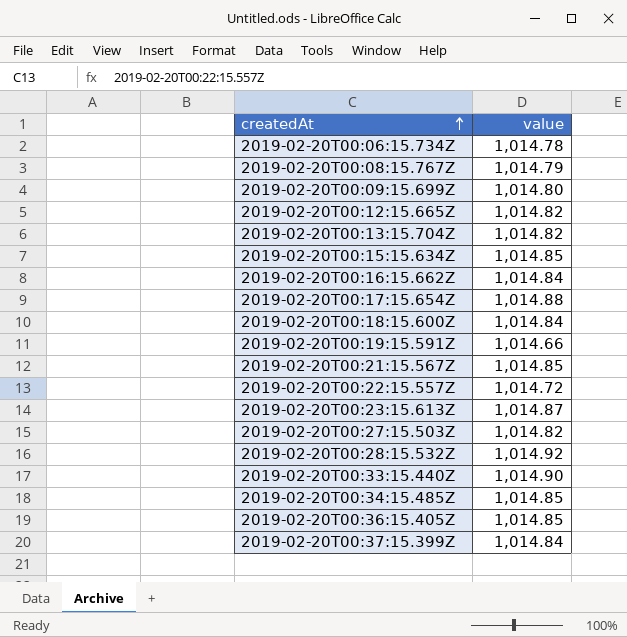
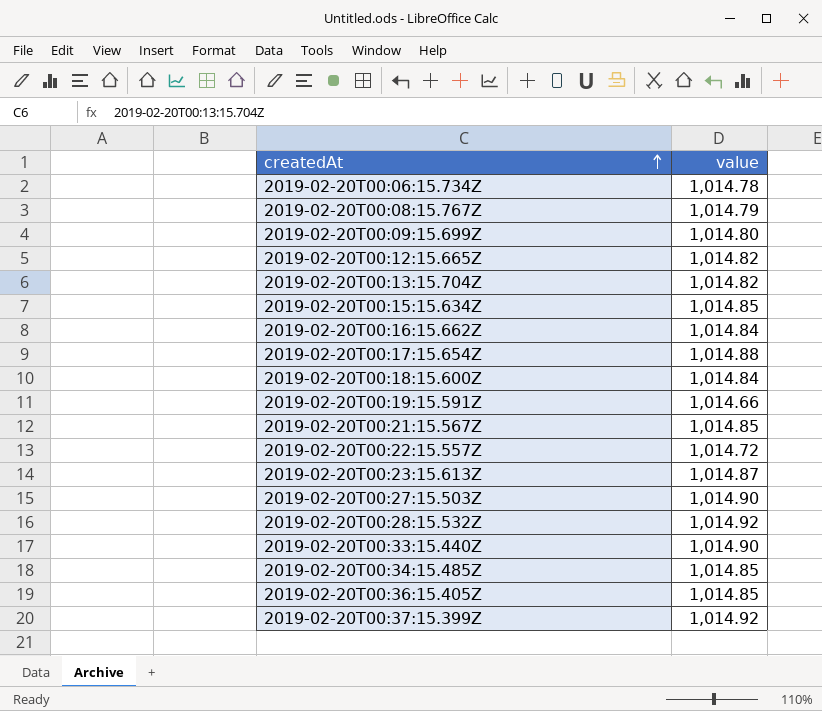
2019-02-20T00:27:15.503Z | value: 1,014.82 -> 1,014.90
2019-02-20T00:37:15.399Z | value: 1,014.84 -> 1,014.92

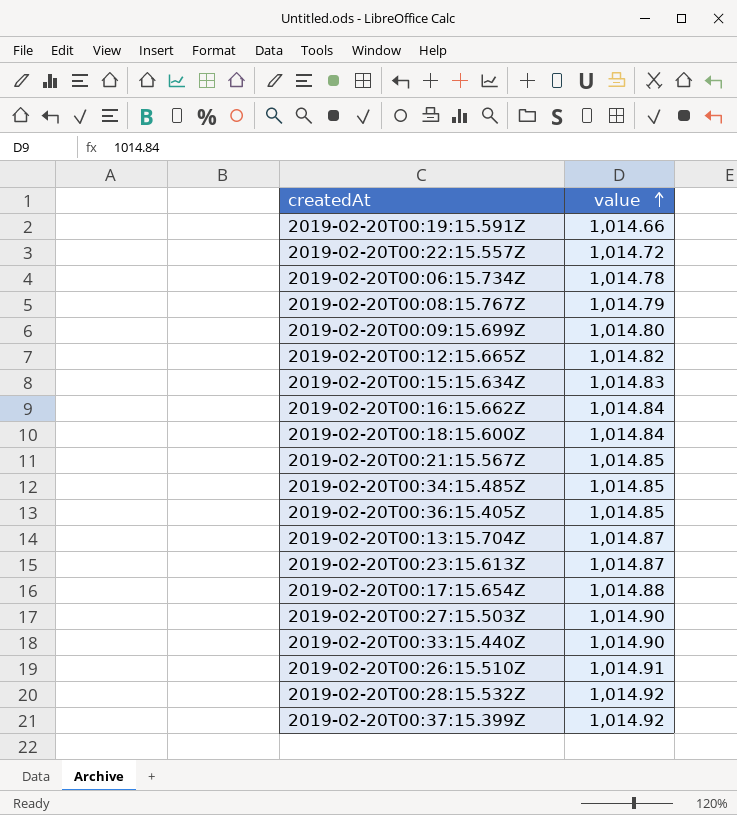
row order: createdAt ascending -> value ascending
2019-02-20T00:15:15.634Z | value: 1,014.85 -> 1,014.83
2019-02-20T00:13:15.704Z | value: 1,014.82 -> 1,014.87
row 2019-02-20T00:26:15.510Z: none -> 1,014.91

